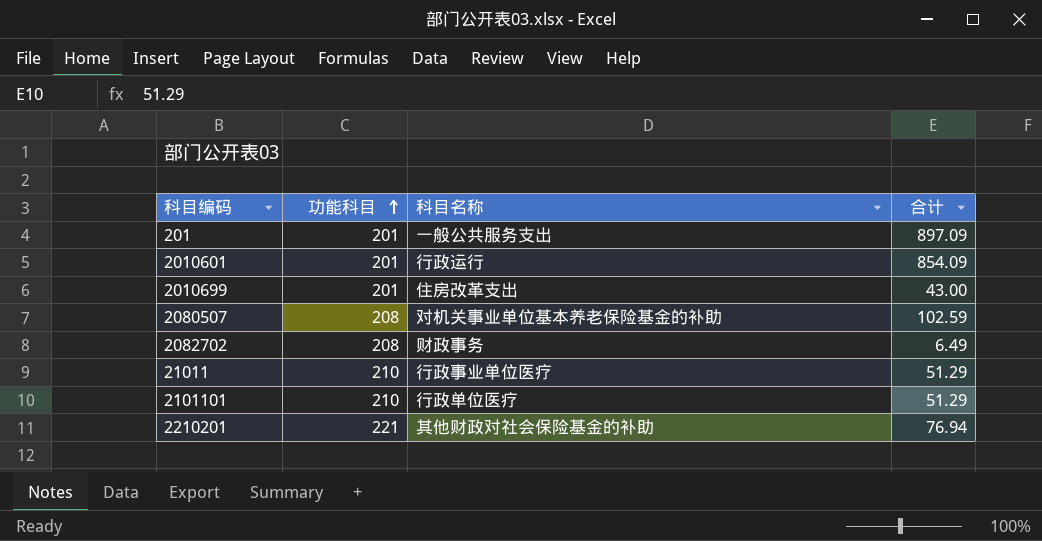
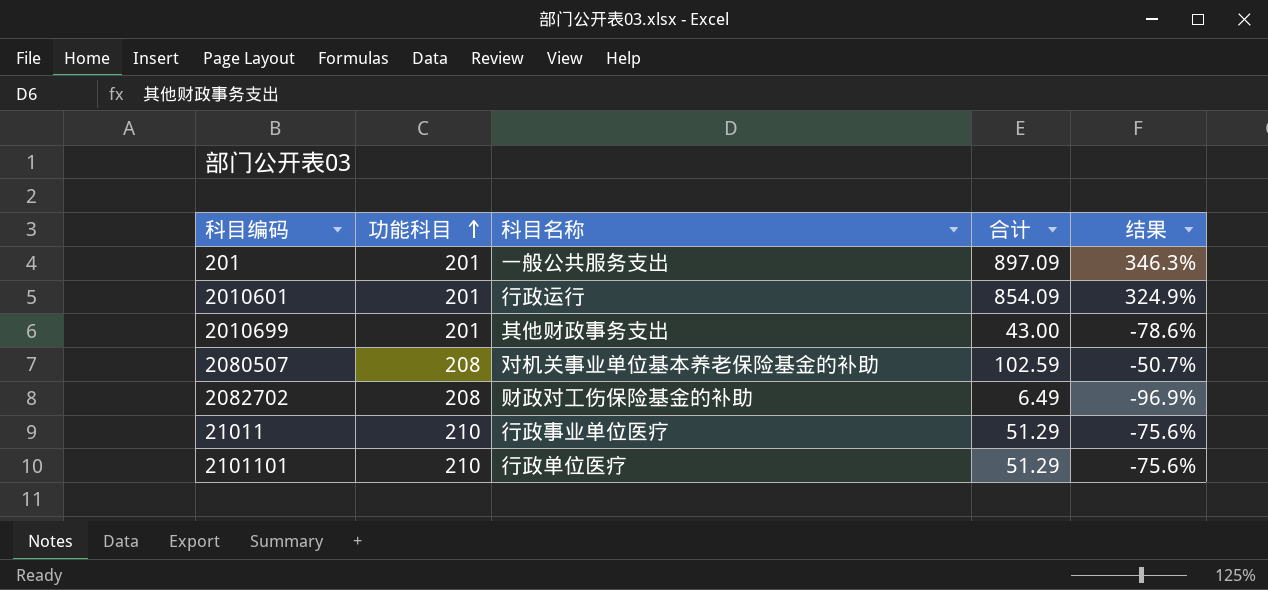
column 结果 | formula: none -> ([合计] - [功能科目]) / [功能科目]
row 2210201: 221 | 其他财政对社会保险基金的补助 | 76.94 -> none
2010699 | 科目名称: 住房改革支出 -> 其他财政事务支出
2082702 | 科目名称: 财政事务 -> 财政对工伤保险基金的补助

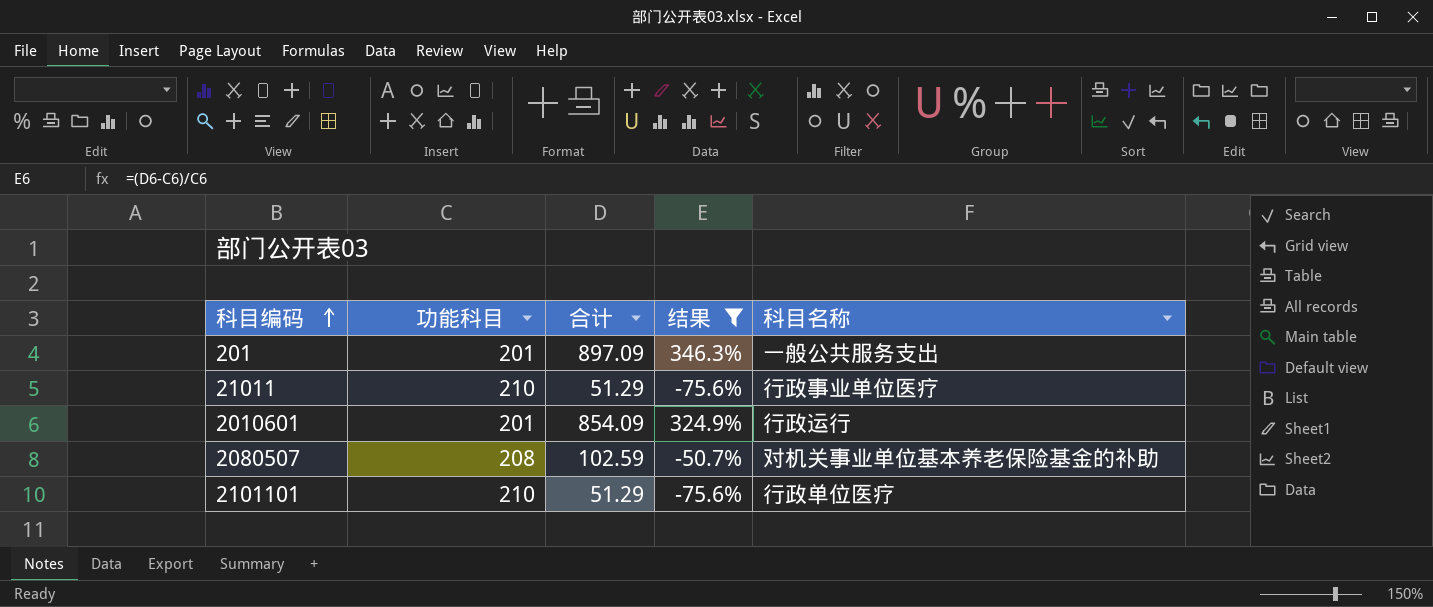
filter: none -> 结果 >= -75.6%
row order: 功能科目 ascending -> 科目编码 ascending
column 科目名称 | position: 3 -> 5

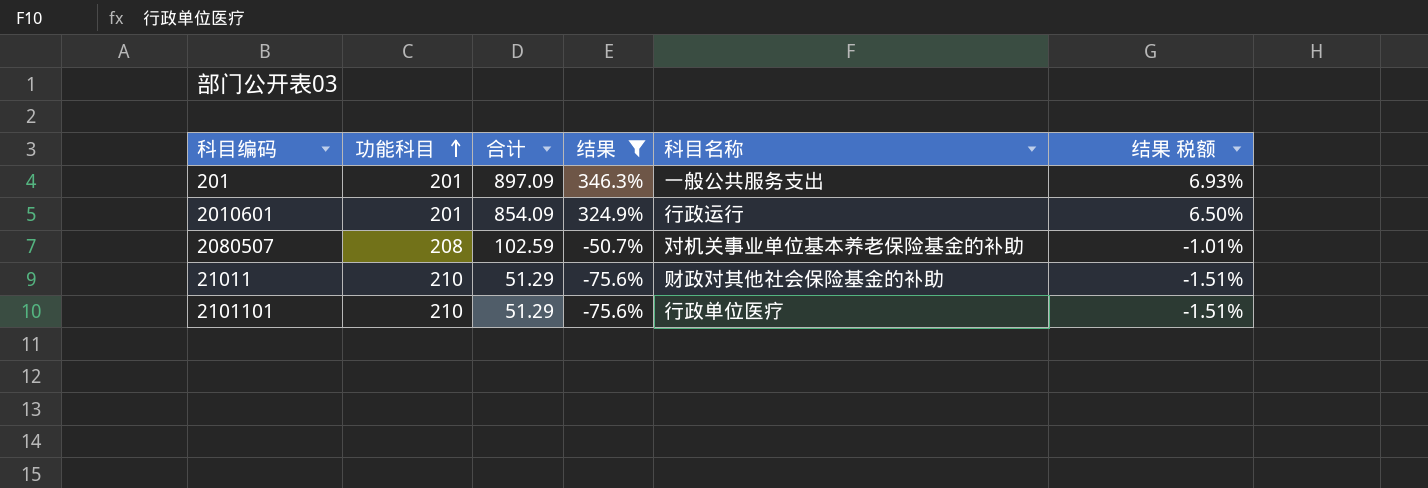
row order: 科目编码 ascending -> 功能科目 ascending
column 结果 税额 | formula: none -> [结果] * 0.02
21011 | 科目名称: 行政事业单位医疗 -> 财政对其他社会保险基金的补助

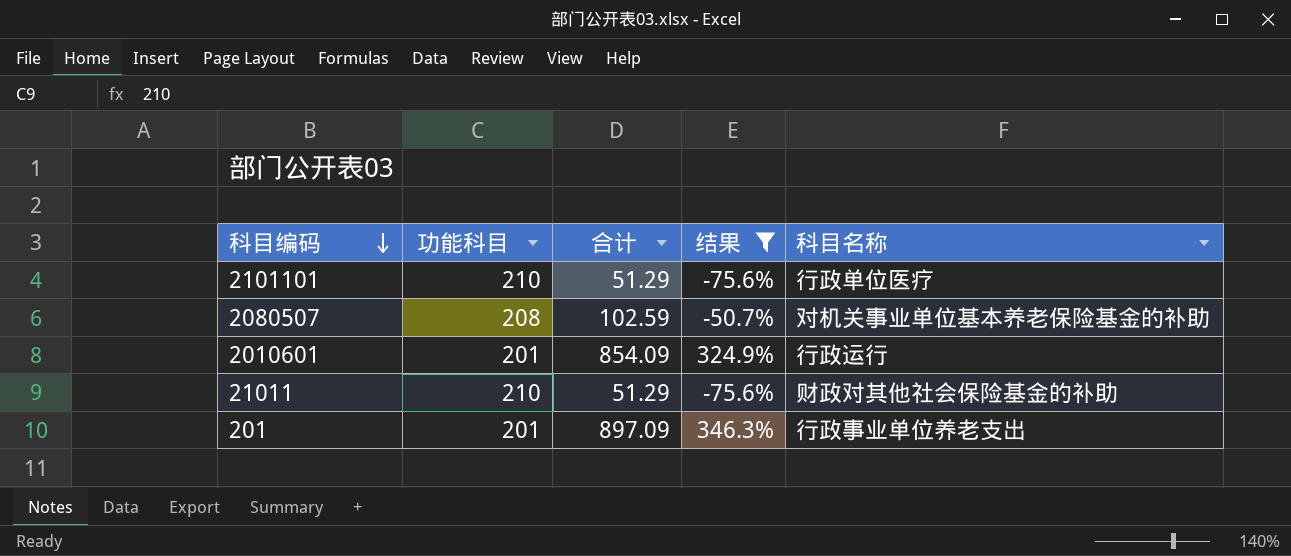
row order: 功能科目 ascending -> 科目编码 descending
column 结果 税额 | formula: [结果] * 0.02 -> none
201 | 科目名称: 一般公共服务支出 -> 行政事业单位养老支出

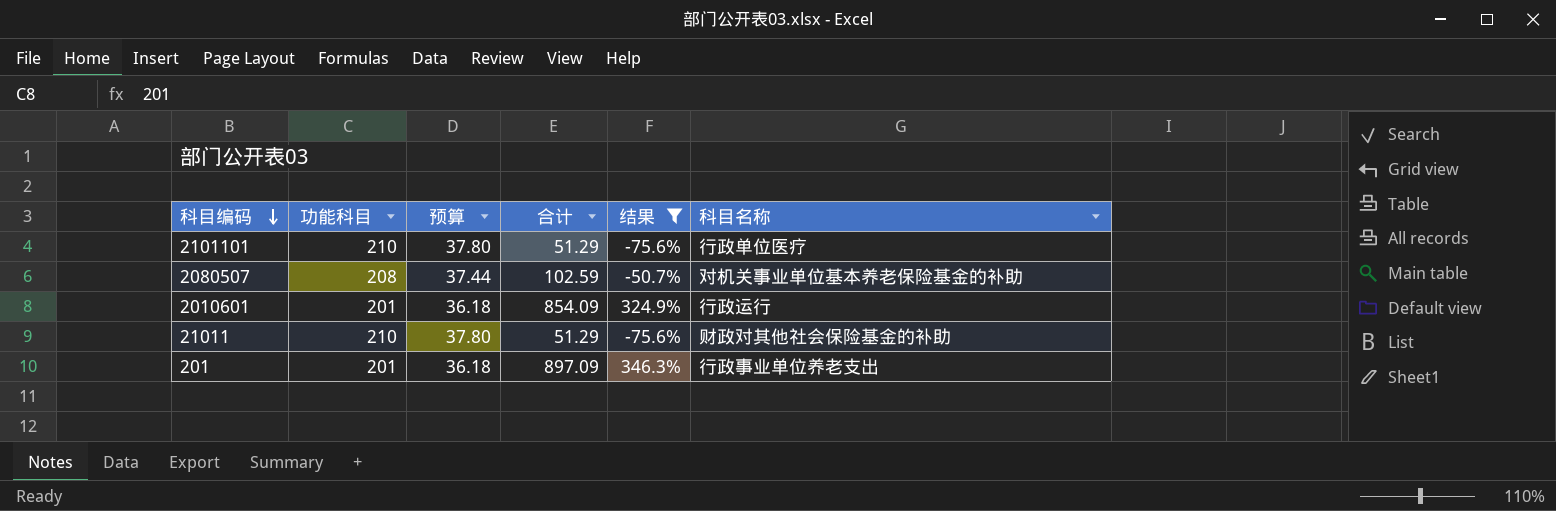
column 预算 | formula: none -> [功能科目] * 0.18

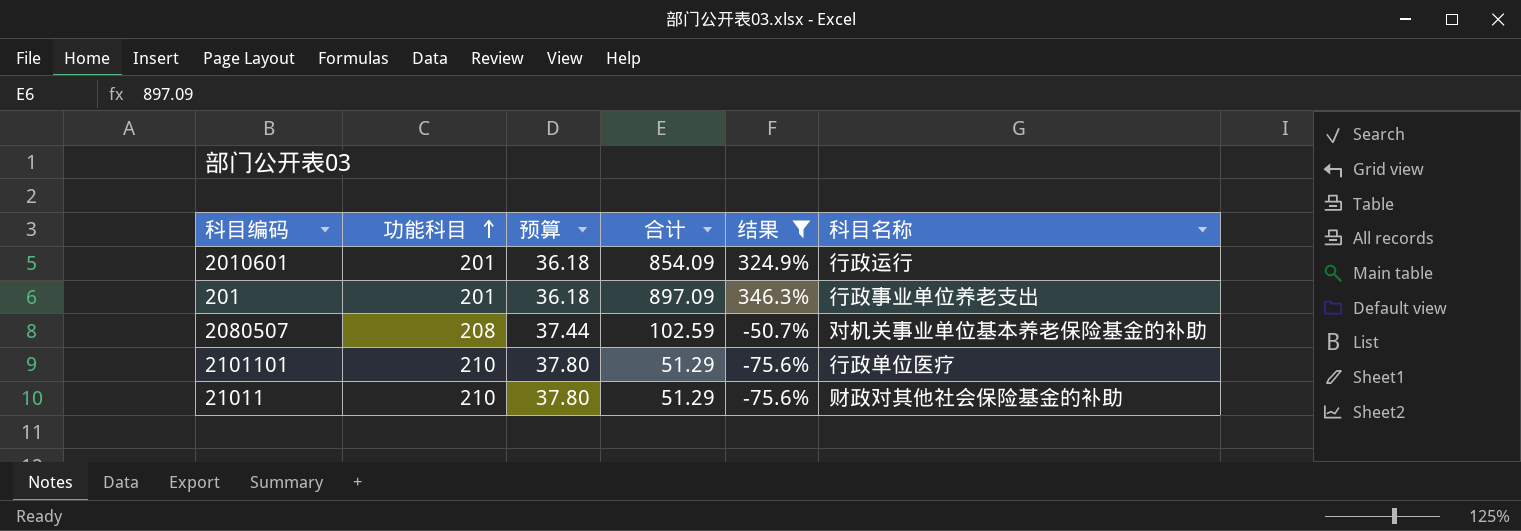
row order: 科目编码 descending -> 功能科目 ascending

